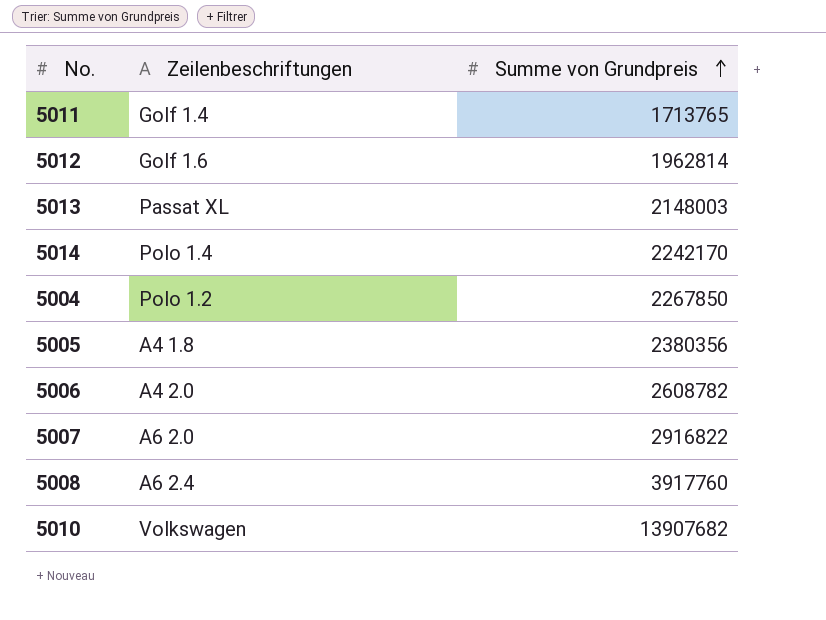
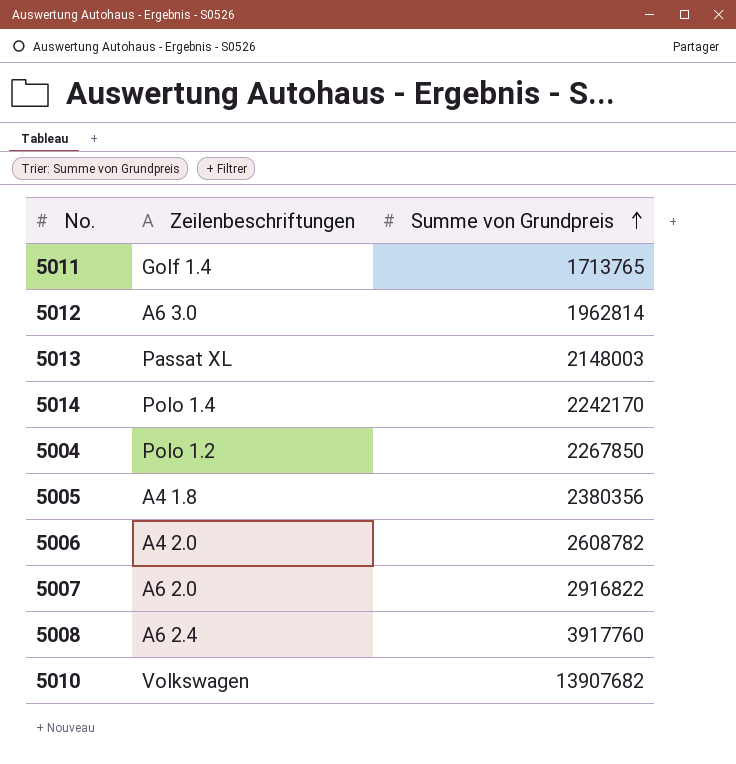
5012 | Zeilenbeschriftungen: Golf 1.6 -> A6 3.0

